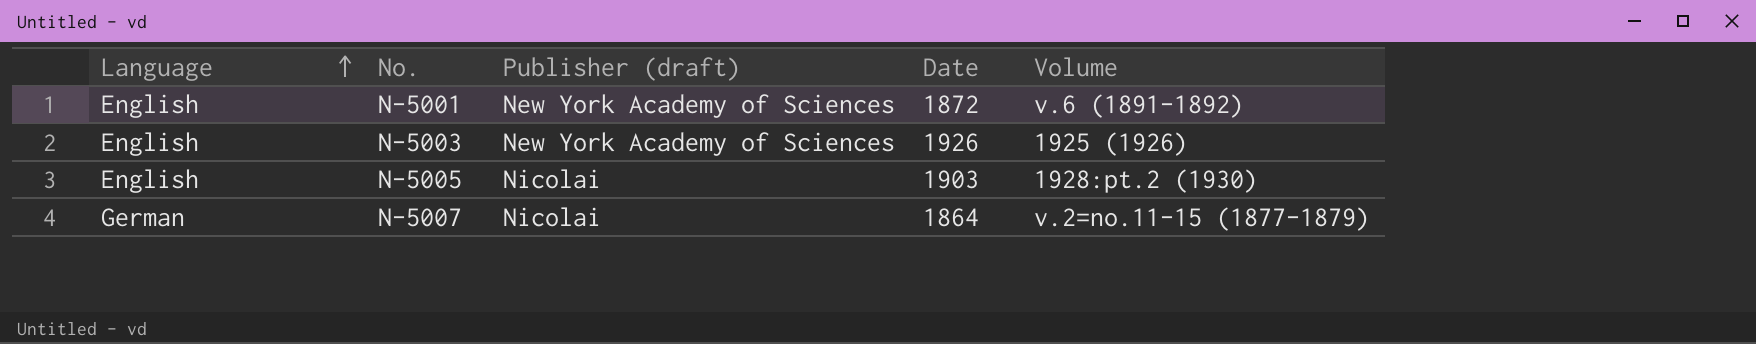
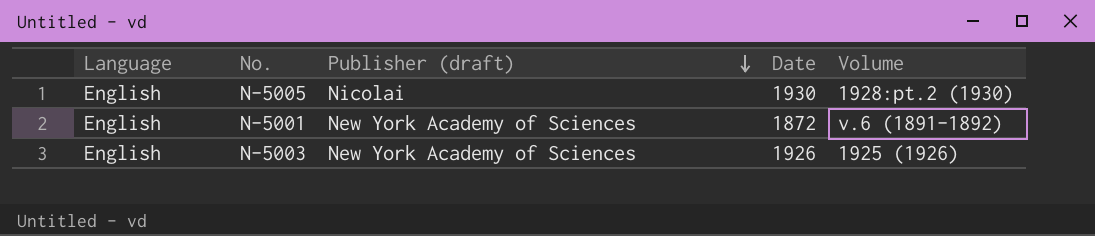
row order: Language ascending -> Publisher (draft) descending
row N-5007: German | Nicolai | 1864 | v.2=no.11-15 (1877-1879) -> none
N-5005 | Date: 1903 -> 1930

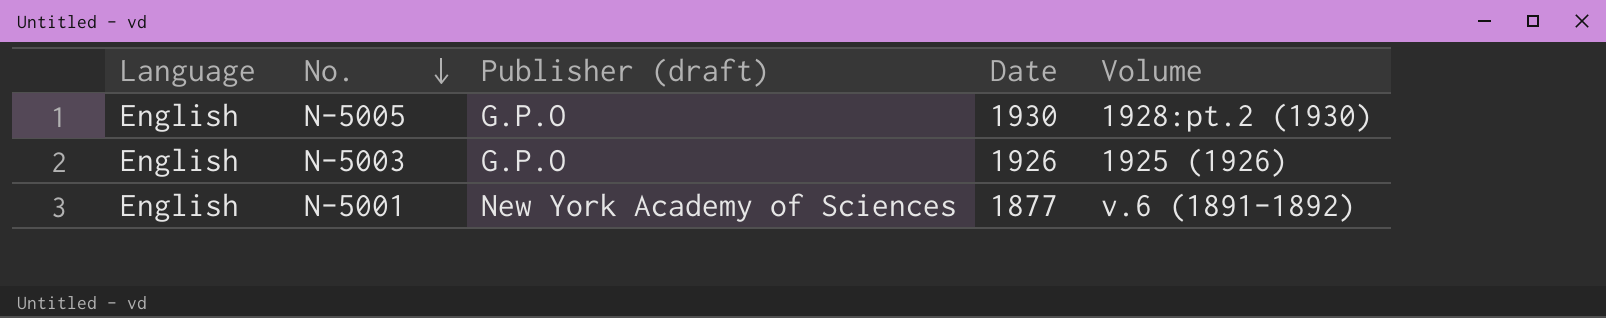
row order: Publisher (draft) descending -> No. descending
N-5005 | Publisher (draft): Nicolai -> G.P.O
N-5003 | Publisher (draft): New York Academy of Sciences -> G.P.O
N-5001 | Date: 1872 -> 1877

